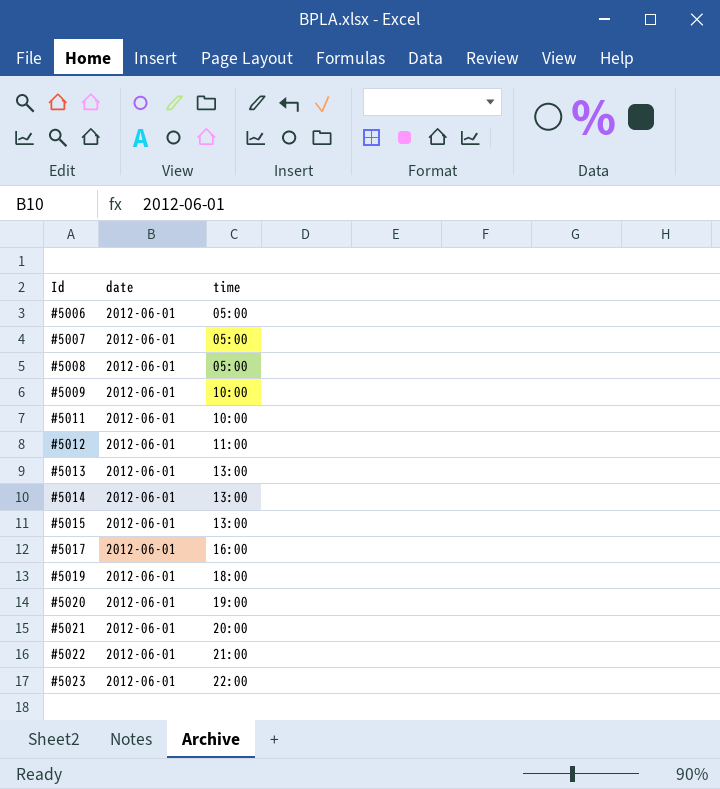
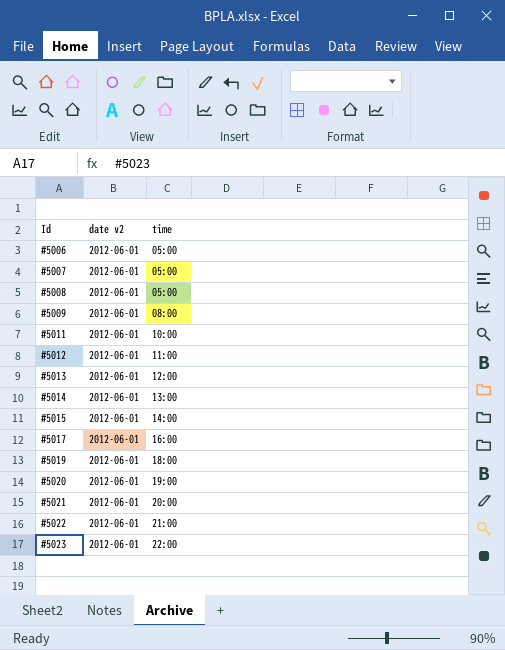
column name: date -> date v2
#5009 | time: 10:00 -> 08:00
#5013 | time: 13:00 -> 12:00
#5015 | time: 13:00 -> 14:00

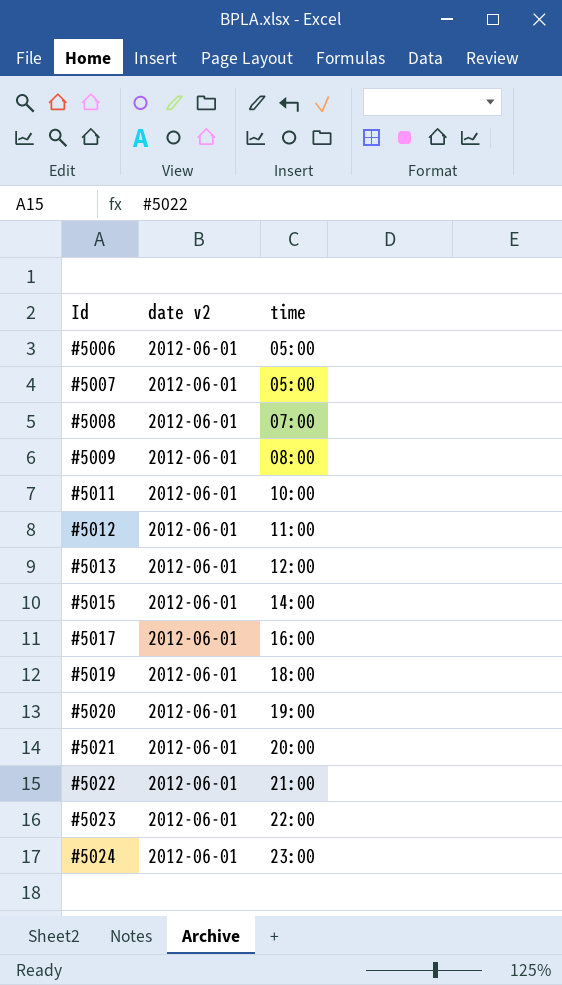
row #5014: 2012-06-01 | 13:00 -> none
#5008 | time: 05:00 -> 07:00
row #5024: none -> 2012-06-01 | 23:00

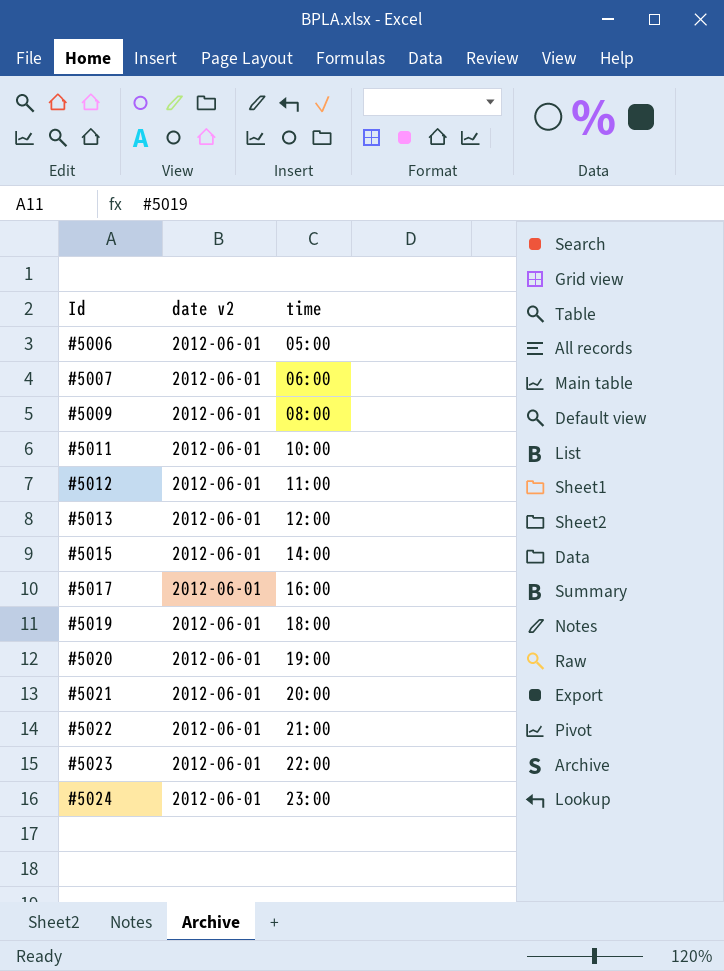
row #5008: 2012-06-01 | 07:00 -> none
#5007 | time: 05:00 -> 06:00

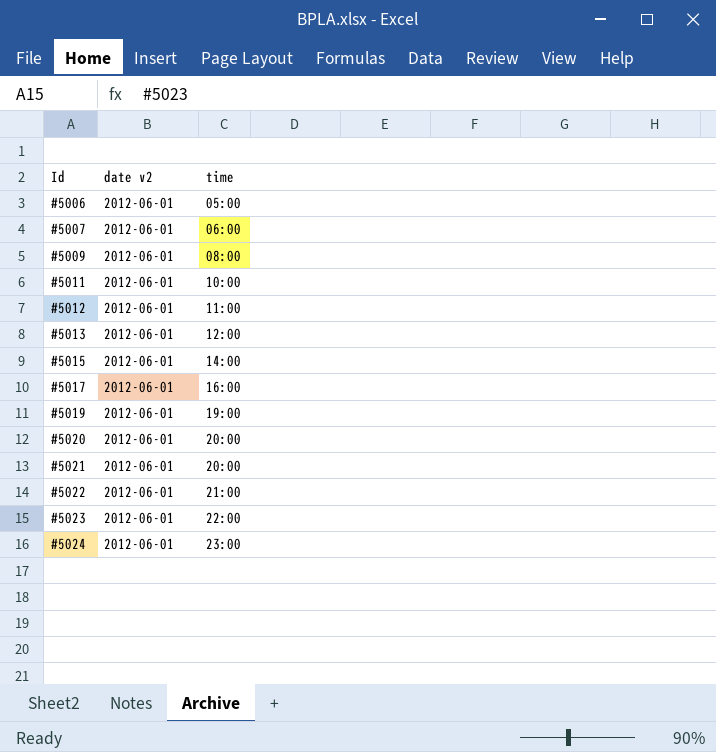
#5019 | time: 18:00 -> 19:00
#5020 | time: 19:00 -> 20:00

